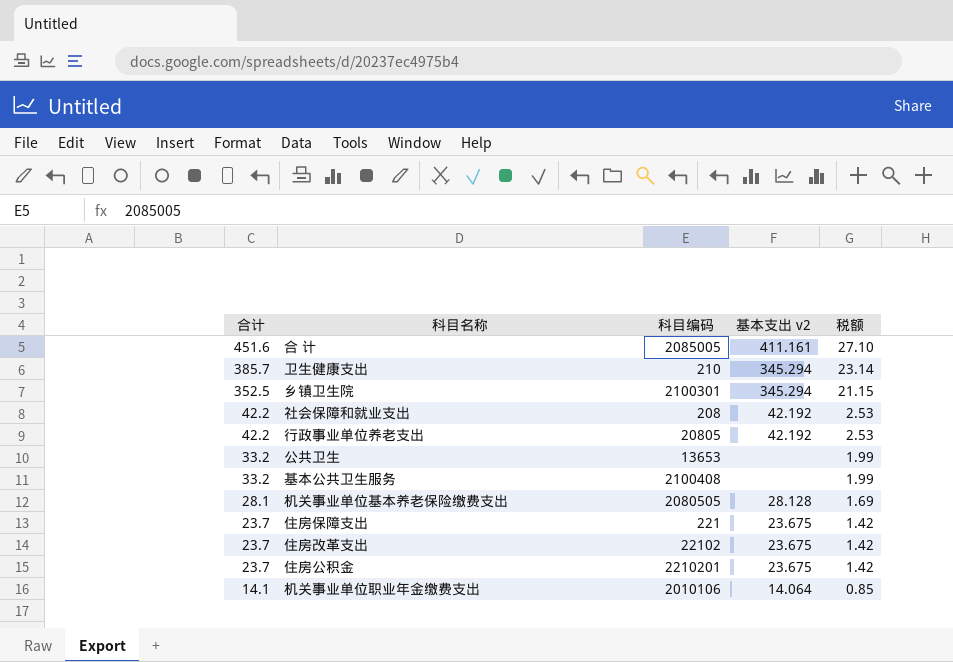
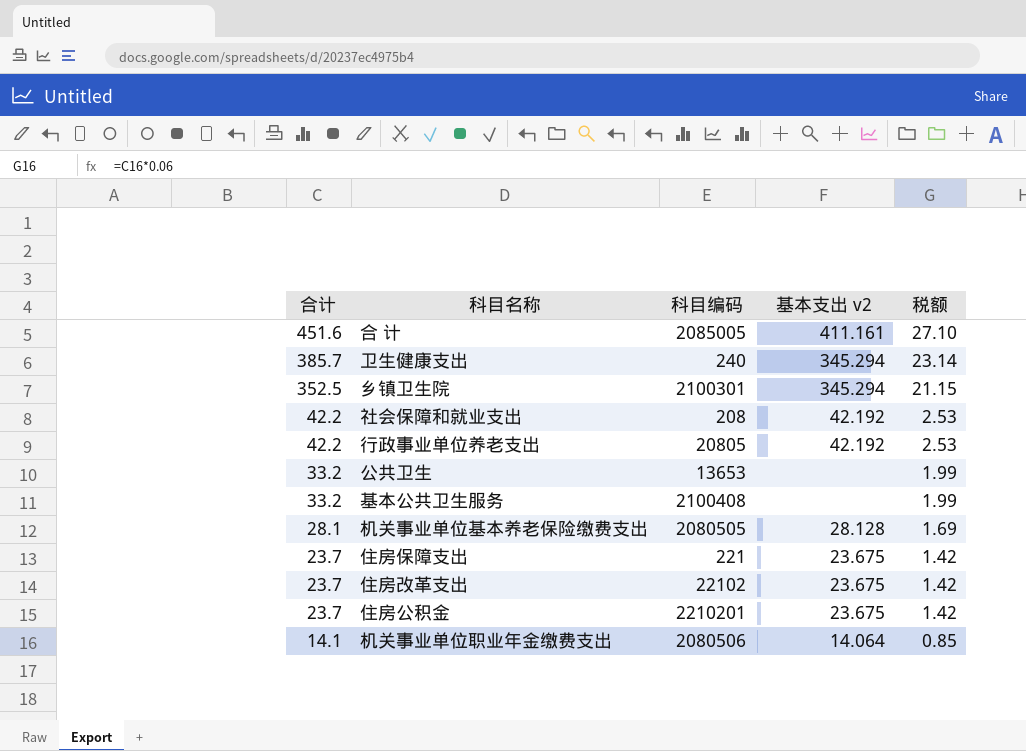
卫生健康支出 | 科目编码: 210 -> 240
机关事业单位职业年金缴费支出 | 科目编码: 2010106 -> 2080506

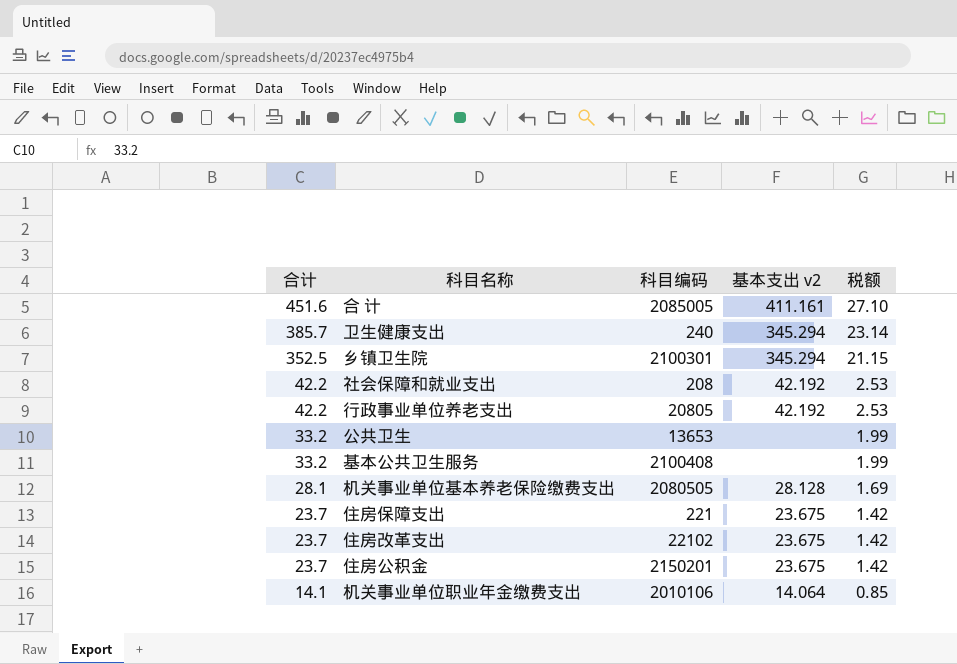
住房公积金 | 科目编码: 2210201 -> 2150201
机关事业单位职业年金缴费支出 | 科目编码: 2080506 -> 2010106

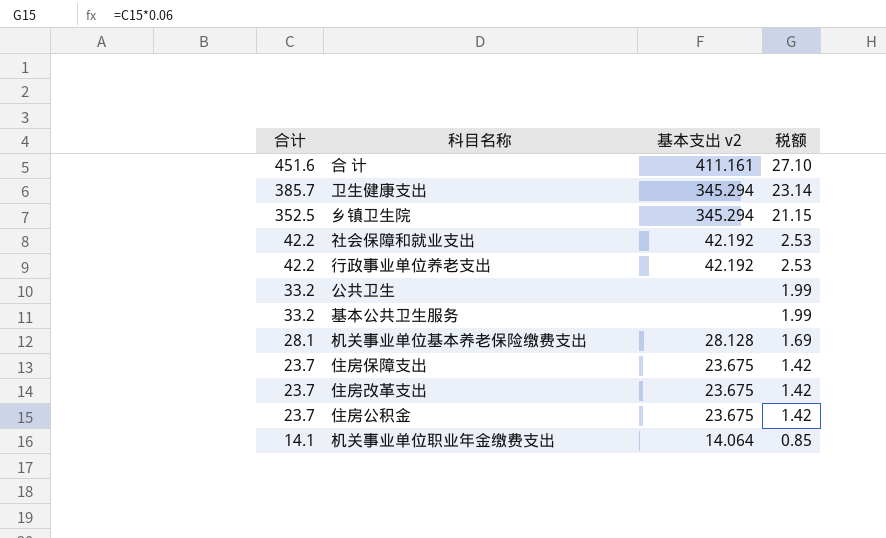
column 科目编码 | position: 3 -> none

